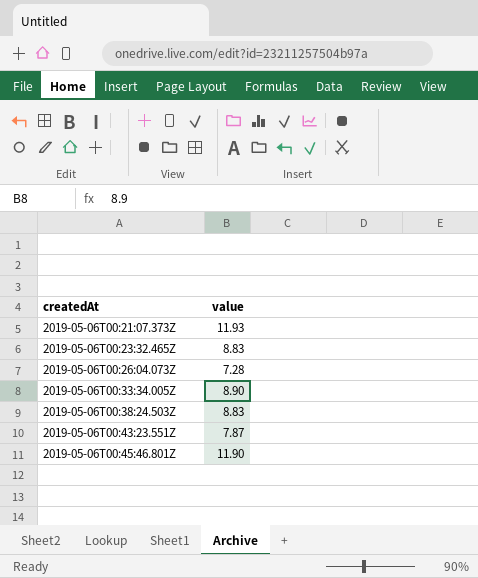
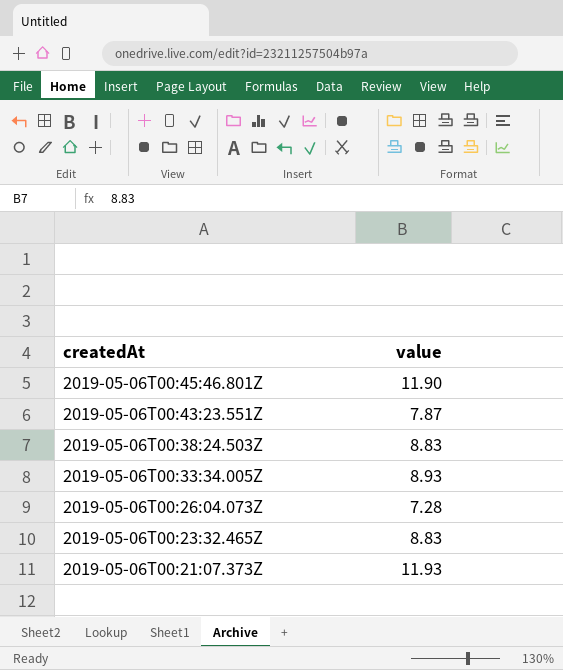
row order: createdAt ascending -> createdAt descending
2019-05-06T00:33:34.005Z | value: 8.90 -> 8.93

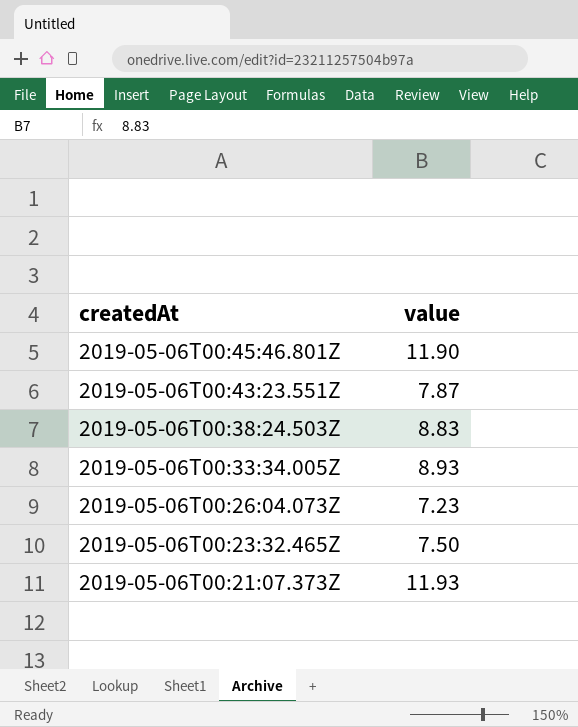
2019-05-06T00:26:04.073Z | value: 7.28 -> 7.23
2019-05-06T00:23:32.465Z | value: 8.83 -> 7.50

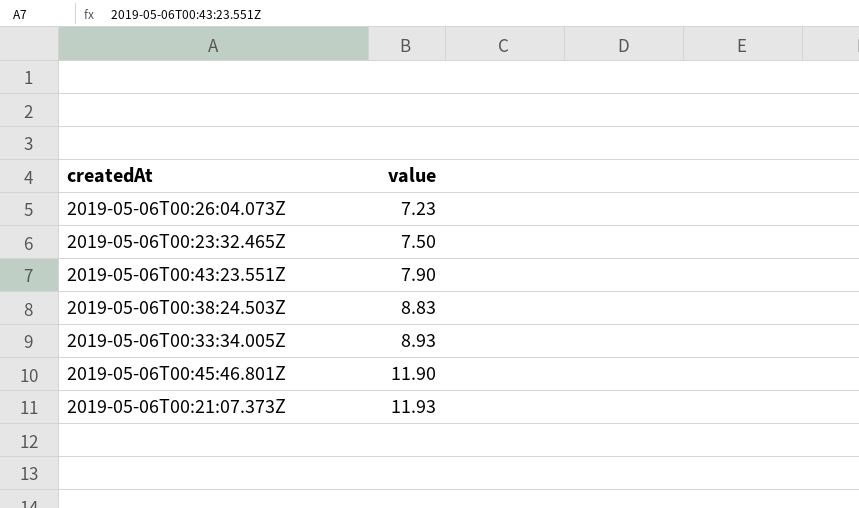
row order: createdAt descending -> value ascending
2019-05-06T00:43:23.551Z | value: 7.87 -> 7.90

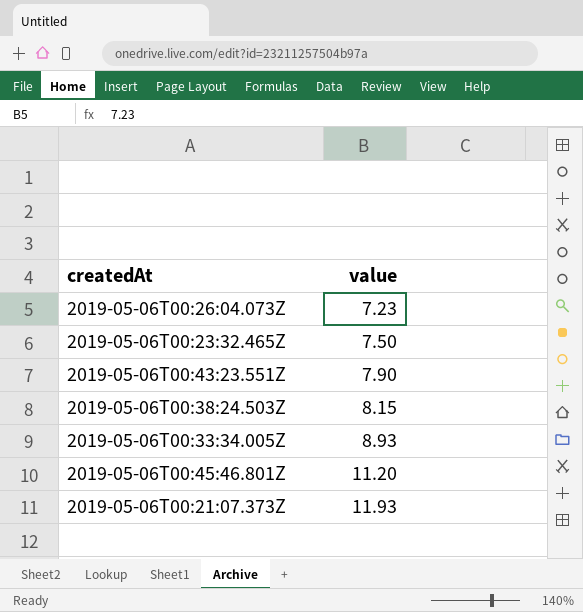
2019-05-06T00:38:24.503Z | value: 8.83 -> 8.15
2019-05-06T00:45:46.801Z | value: 11.90 -> 11.20

